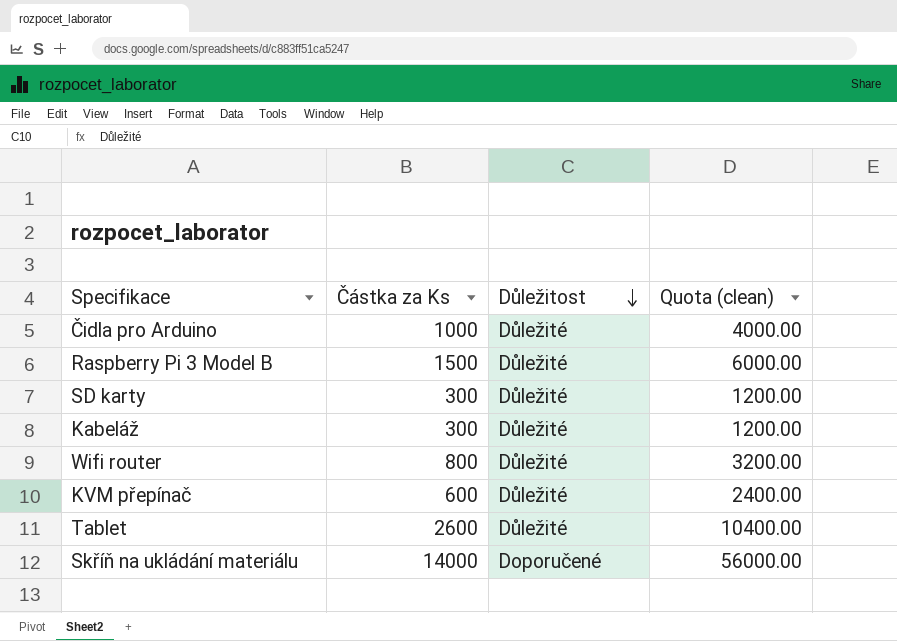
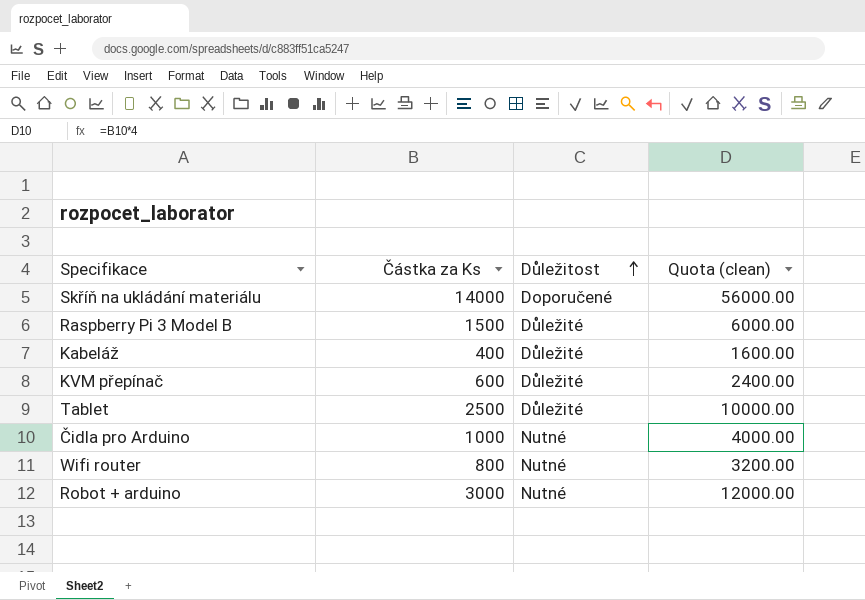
row order: Důležitost descending -> Důležitost ascending
row SD karty: 300 | Důležité | 1200.00 -> none
Kabeláž | Částka za Ks: 300 -> 400
Kabeláž | Quota (clean): 1200.00 -> 1600.00
Tablet | Částka za Ks: 2600 -> 2500
Tablet | Quota (clean): 10400.00 -> 10000.00
Čidla pro Arduino | Důležitost: Důležité -> Nutné
Wifi router | Důležitost: Důležité -> Nutné
row Robot + arduino: none -> 3000 | Nutné | 12000.00

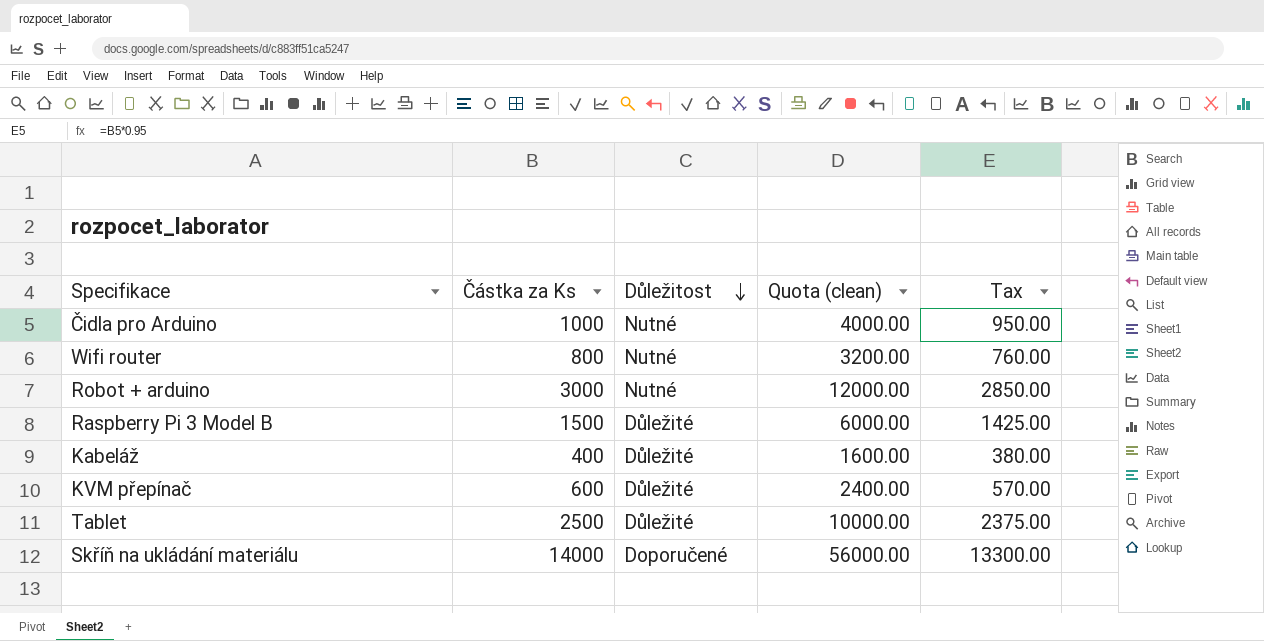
row order: Důležitost ascending -> Důležitost descending
column Tax | formula: none -> [Částka za Ks] * 0.95

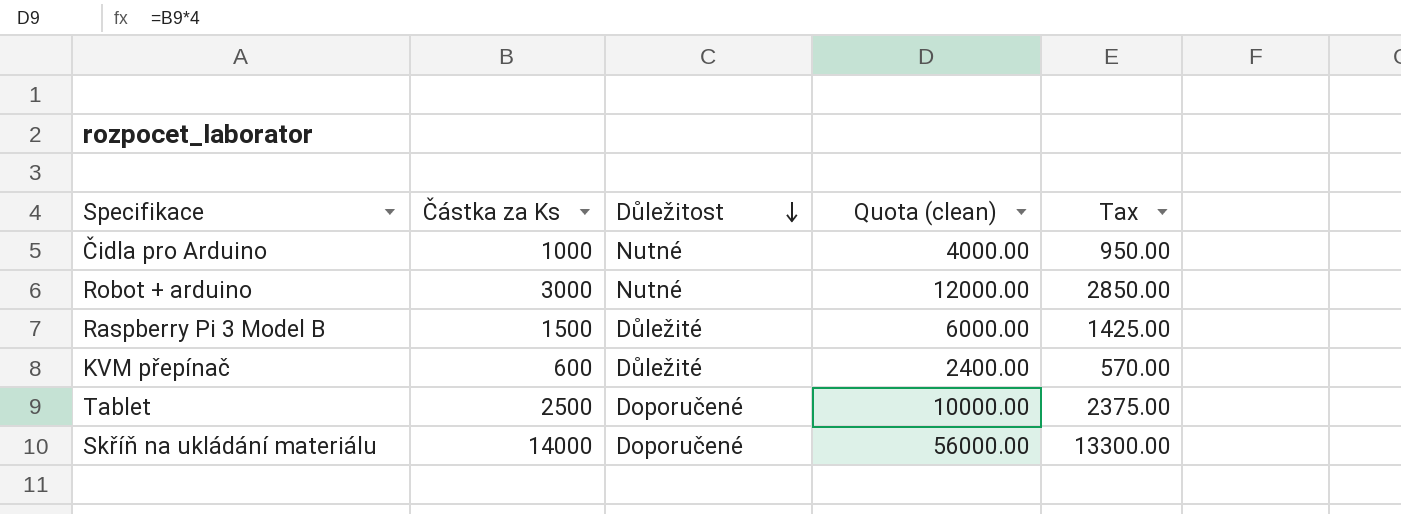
row Wifi router: 800 | Nutné | 3200.00 | 760.00 -> none
row Kabeláž: 400 | Důležité | 1600.00 | 380.00 -> none
Tablet | Důležitost: Důležité -> Doporučené

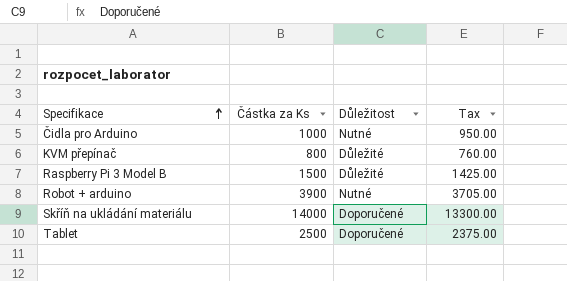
row order: Důležitost descending -> Specifikace ascending
column Quota (clean) | formula: [Částka za Ks] * 4 -> none
KVM přepínač | Částka za Ks: 600 -> 800
KVM přepínač | Tax: 570.00 -> 760.00
Robot + arduino | Částka za Ks: 3000 -> 3900
Robot + arduino | Tax: 2850.00 -> 3705.00

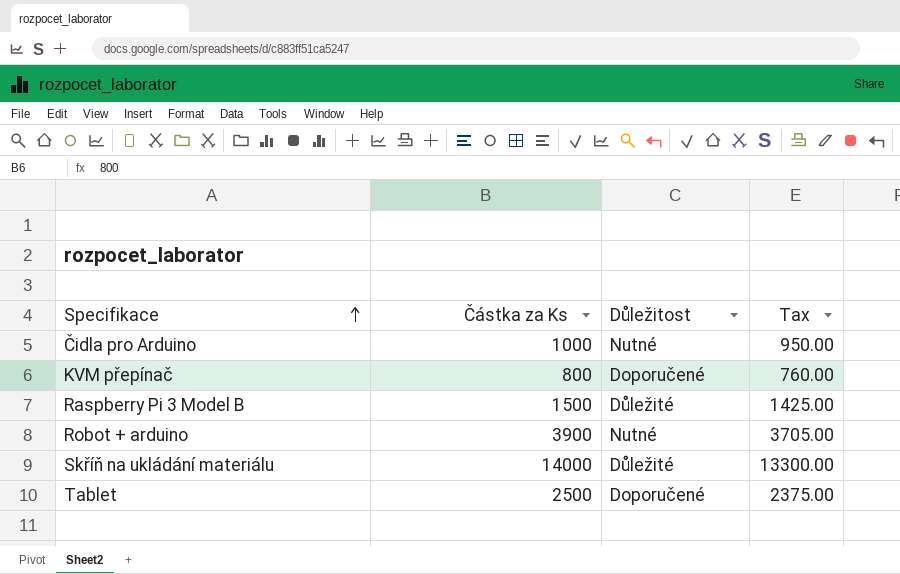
KVM přepínač | Důležitost: Důležité -> Doporučené
Skříň na ukládání materiálu | Důležitost: Doporučené -> Důležité

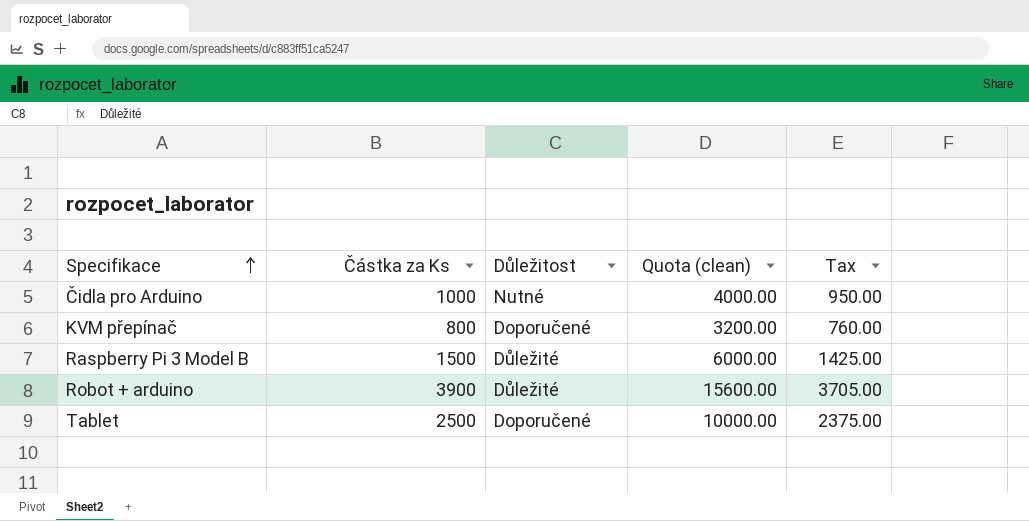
column Quota (clean) | formula: none -> [Částka za Ks] * 4
row Skříň na ukládání materiálu: 14000 | Důležité | 13300.00 -> none
Robot + arduino | Důležitost: Nutné -> Důležité

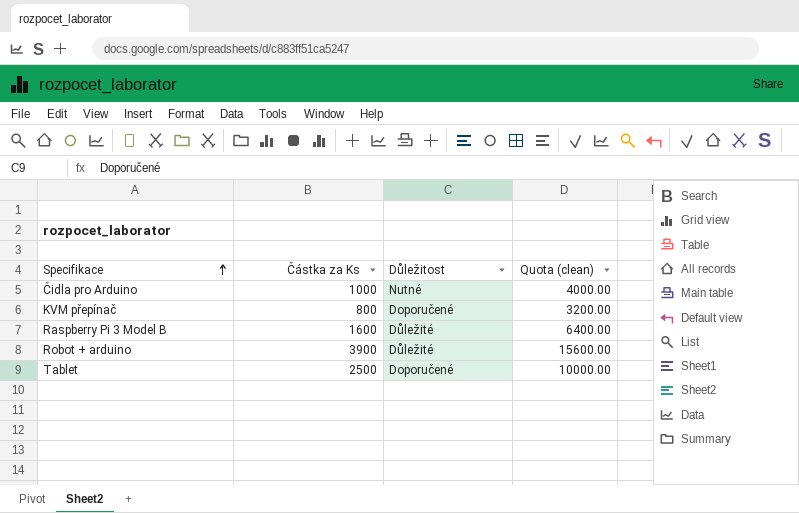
column Tax | formula: [Částka za Ks] * 0.95 -> none
Raspberry Pi 3 Model B | Částka za Ks: 1500 -> 1600
Raspberry Pi 3 Model B | Quota (clean): 6000.00 -> 6400.00

